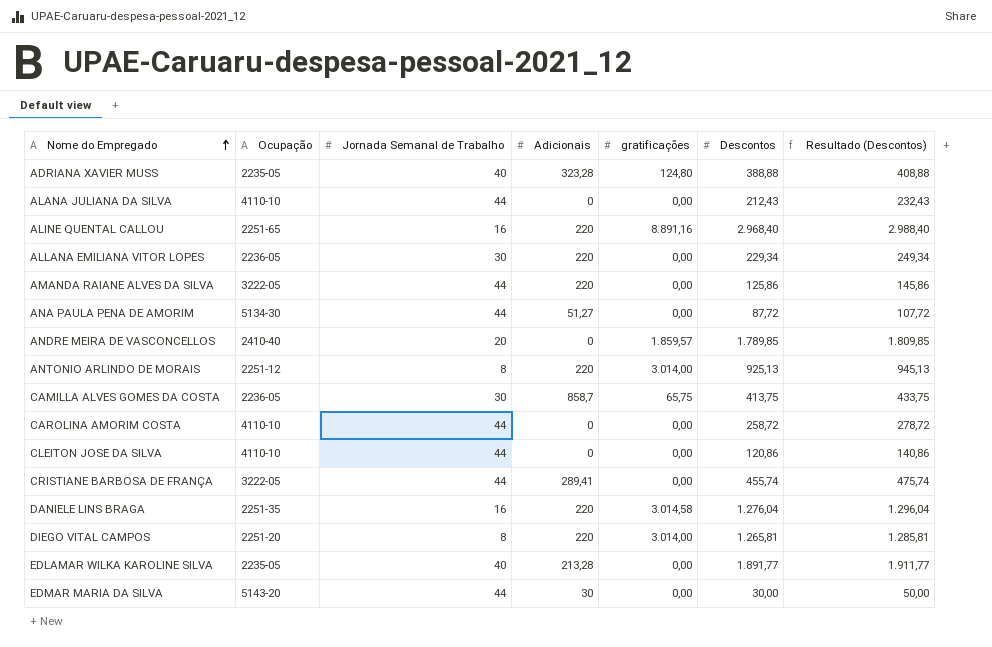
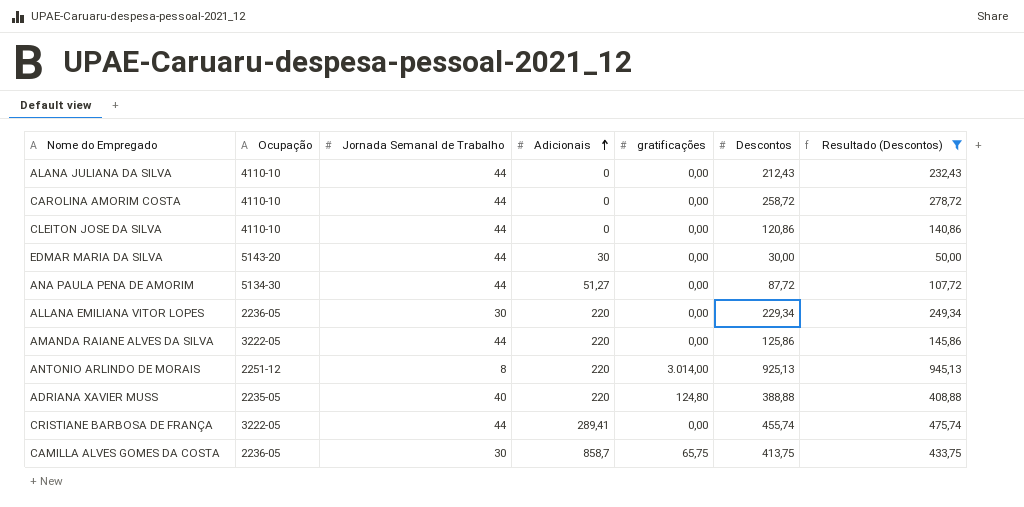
filter: none -> Resultado (Descontos) <= 945,13
row order: Nome do Empregado ascending -> Adicionais ascending
ADRIANA XAVIER MUSS | Adicionais: 323,28 -> 220

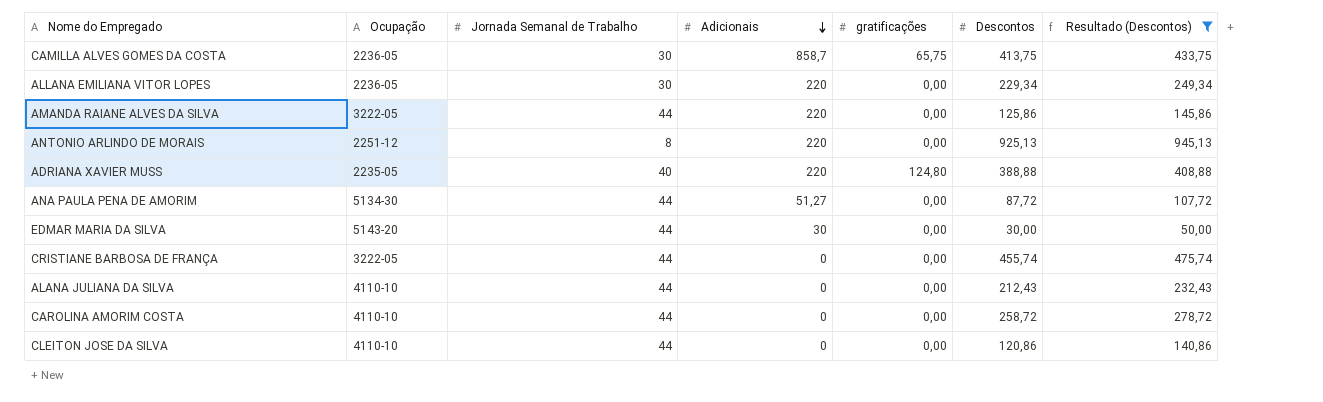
row order: Adicionais ascending -> Adicionais descending
ANTONIO ARLINDO DE MORAIS | gratificações: 3.014,00 -> 0,00
CRISTIANE BARBOSA DE FRANÇA | Adicionais: 289,41 -> 0

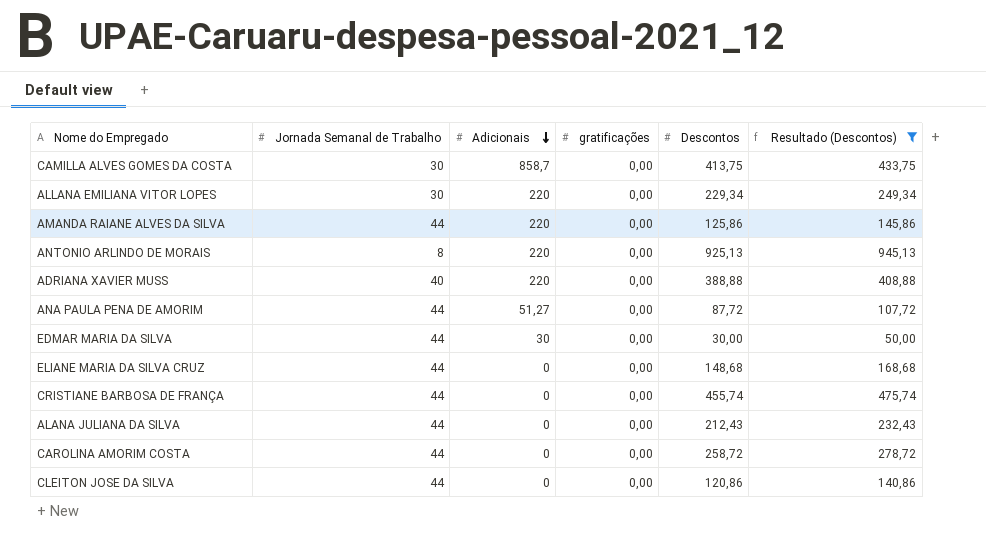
column Ocupação | position: 2 -> none
CAMILLA ALVES GOMES DA COSTA | gratificações: 65,75 -> 0,00
ADRIANA XAVIER MUSS | gratificações: 124,80 -> 0,00
row ELIANE MARIA DA SILVA CRUZ: none -> 44 | 0 | 0,00 | 148,68 | 168,68

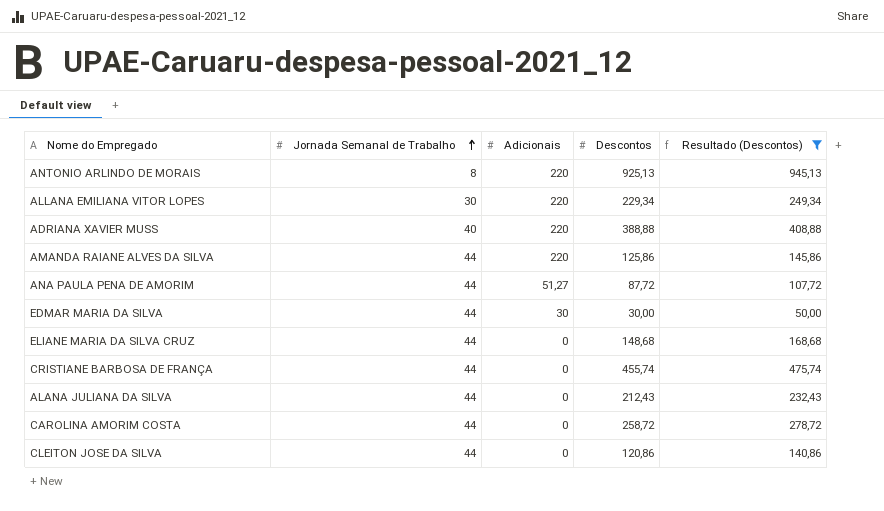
row order: Adicionais descending -> Jornada Semanal de Trabalho ascending
column gratificações | position: 4 -> none
row CAMILLA ALVES GOMES DA COSTA: 30 | 858,7 | 0,00 | 413,75 | 433,75 -> none

